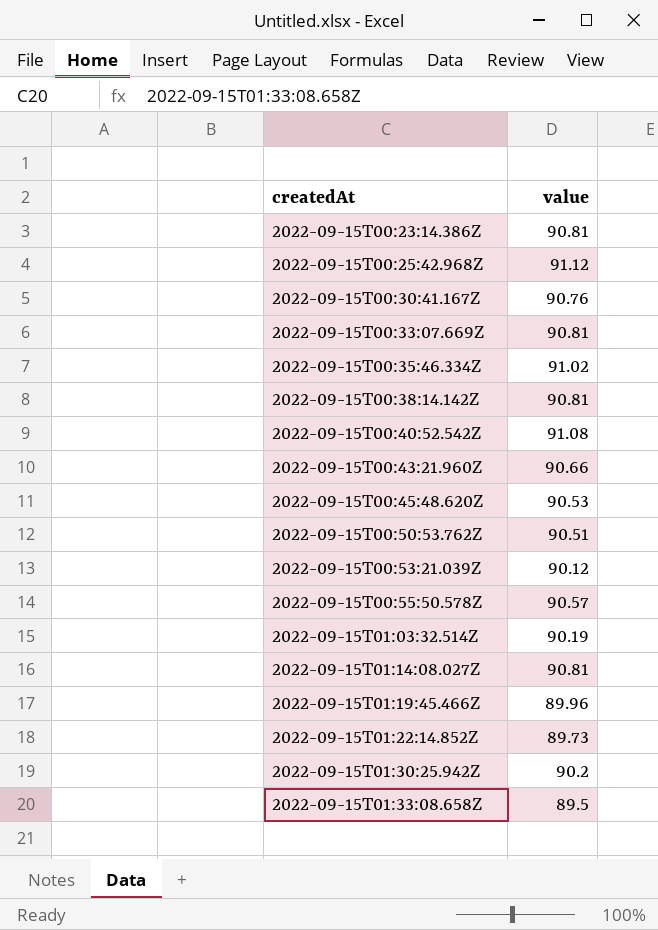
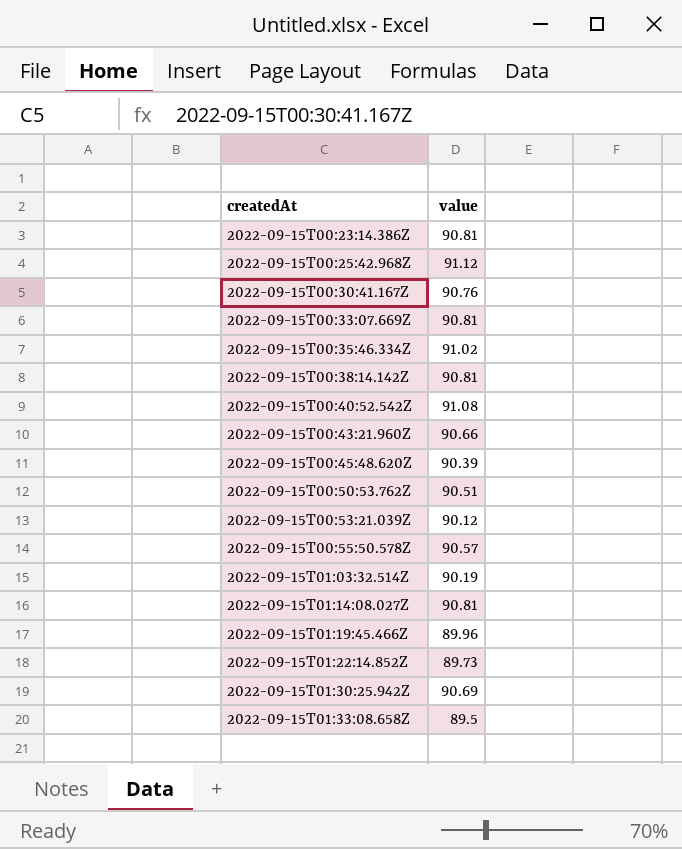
2022-09-15T00:45:48.620Z | value: 90.53 -> 90.39
2022-09-15T01:30:25.942Z | value: 90.2 -> 90.69

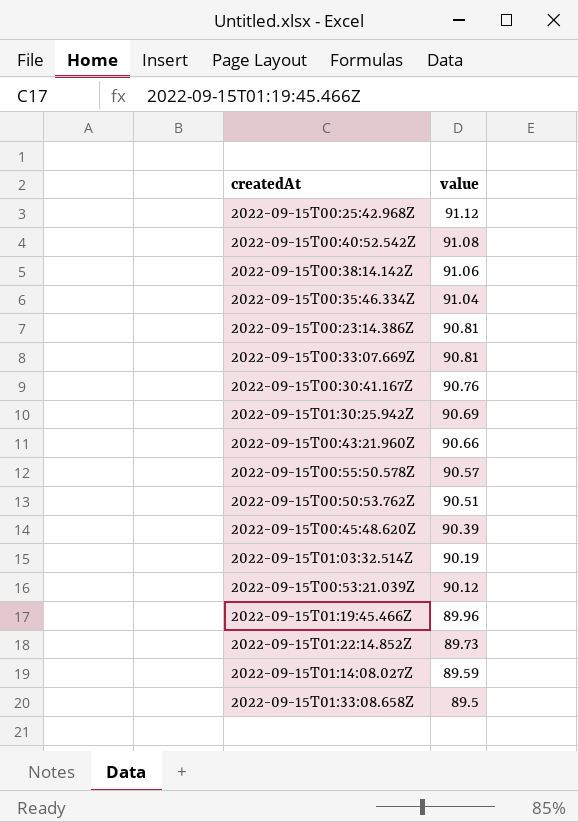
row order: createdAt ascending -> value descending
2022-09-15T00:38:14.142Z | value: 90.81 -> 91.06
2022-09-15T00:35:46.334Z | value: 91.02 -> 91.04
2022-09-15T01:14:08.027Z | value: 90.81 -> 89.59

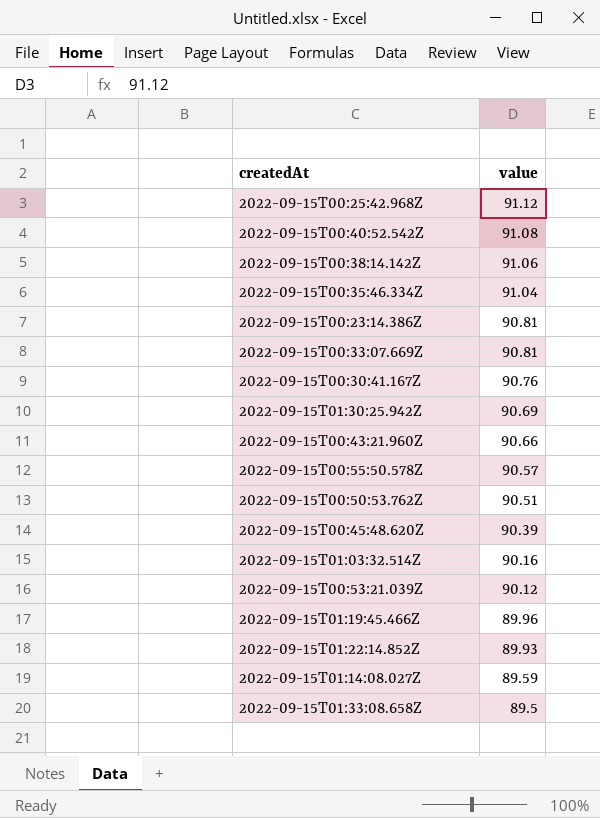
2022-09-15T01:03:32.514Z | value: 90.19 -> 90.16
2022-09-15T01:22:14.852Z | value: 89.73 -> 89.93

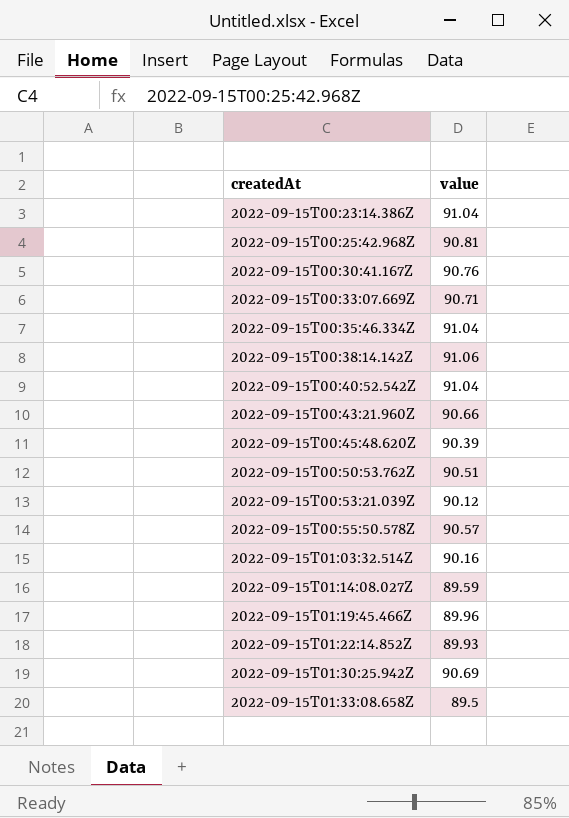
row order: value descending -> createdAt ascending
2022-09-15T00:23:14.386Z | value: 90.81 -> 91.04
2022-09-15T00:25:42.968Z | value: 91.12 -> 90.81
2022-09-15T00:33:07.669Z | value: 90.81 -> 90.71
2022-09-15T00:40:52.542Z | value: 91.08 -> 91.04

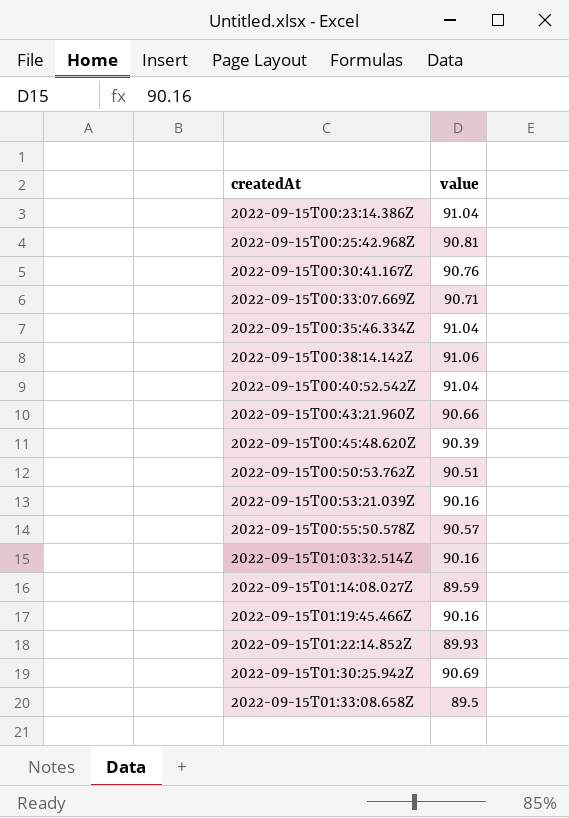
2022-09-15T00:53:21.039Z | value: 90.12 -> 90.16
2022-09-15T01:19:45.466Z | value: 89.96 -> 90.16

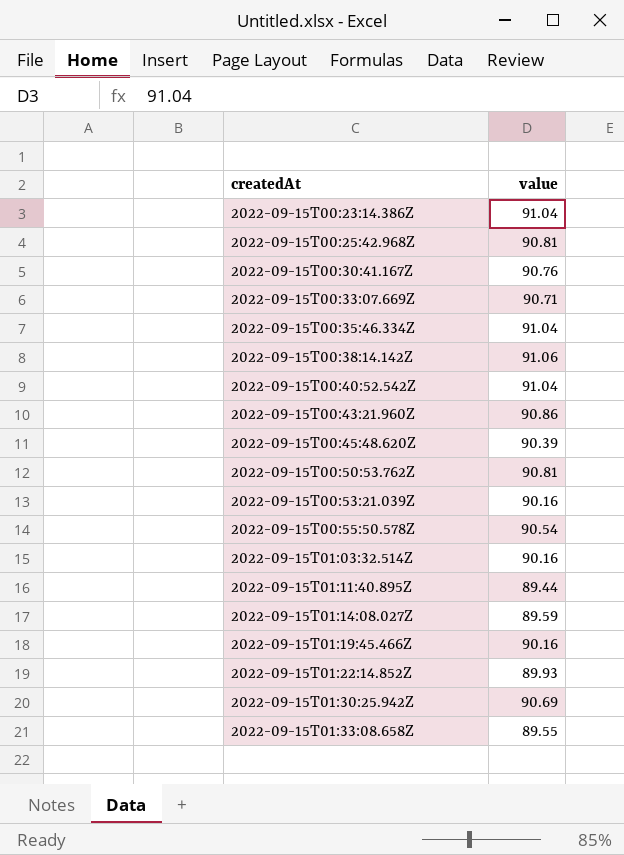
2022-09-15T00:43:21.960Z | value: 90.66 -> 90.86
2022-09-15T00:50:53.762Z | value: 90.51 -> 90.81
2022-09-15T00:55:50.578Z | value: 90.57 -> 90.54
row 2022-09-15T01:11:40.895Z: none -> 89.44
2022-09-15T01:33:08.658Z | value: 89.5 -> 89.55

